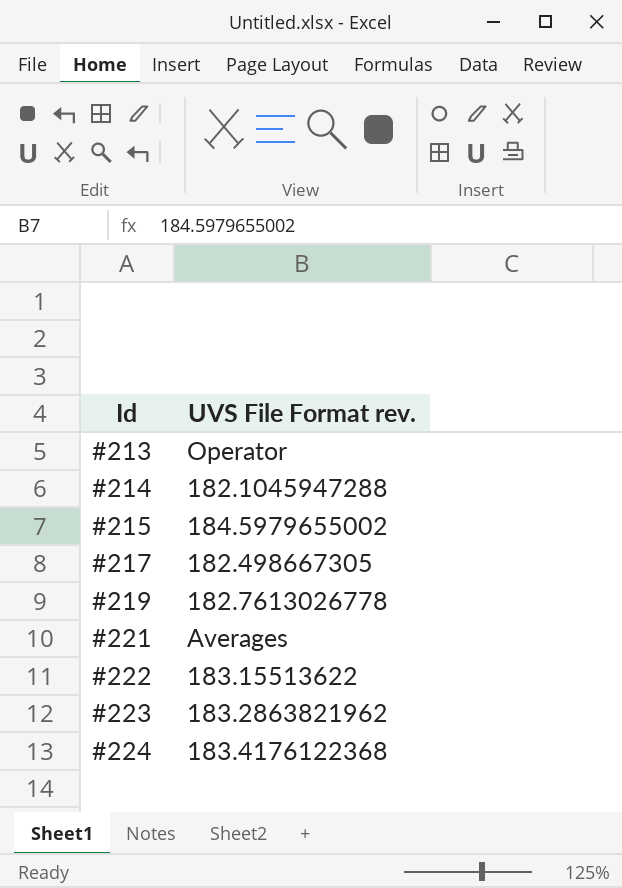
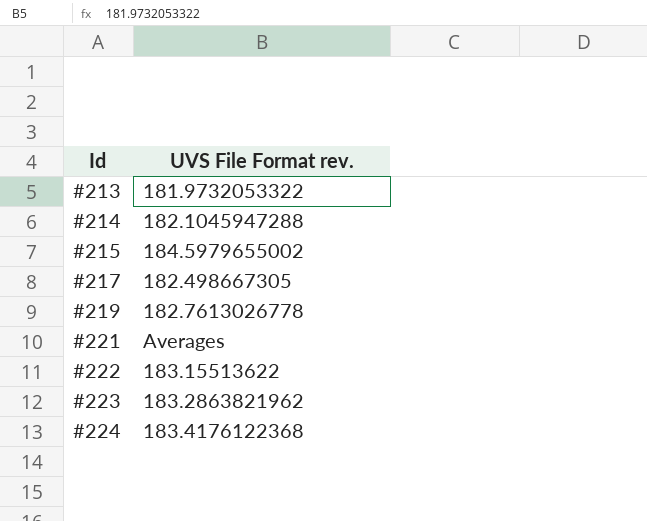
#213 | UVS File Format rev.: Operator -> 181.9732053322

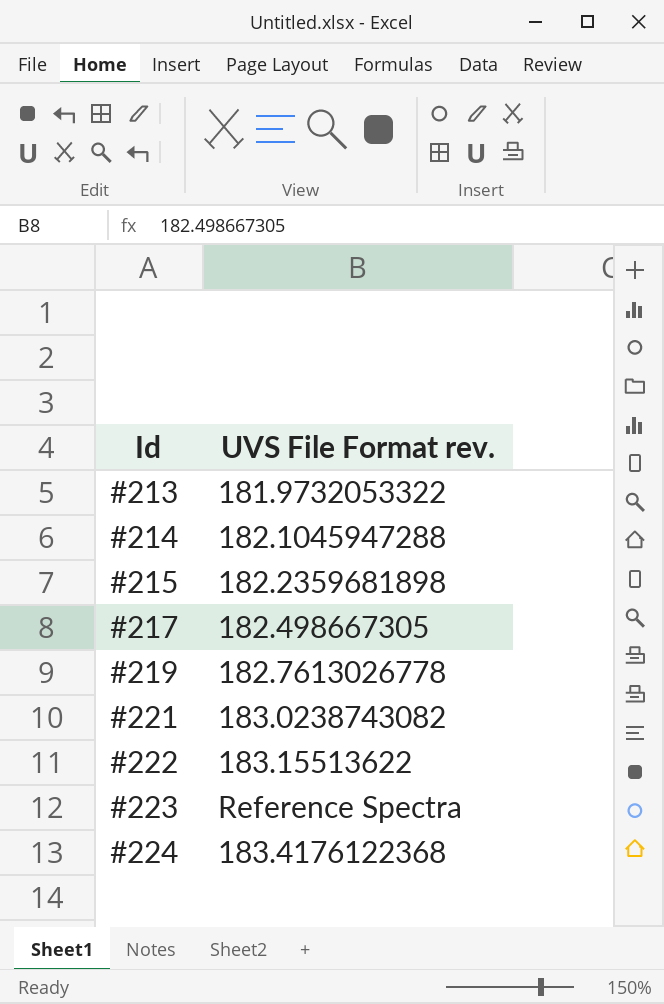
#215 | UVS File Format rev.: 184.5979655002 -> 182.2359681898
#221 | UVS File Format rev.: Averages -> 183.0238743082
#223 | UVS File Format rev.: 183.2863821962 -> Reference Spectra

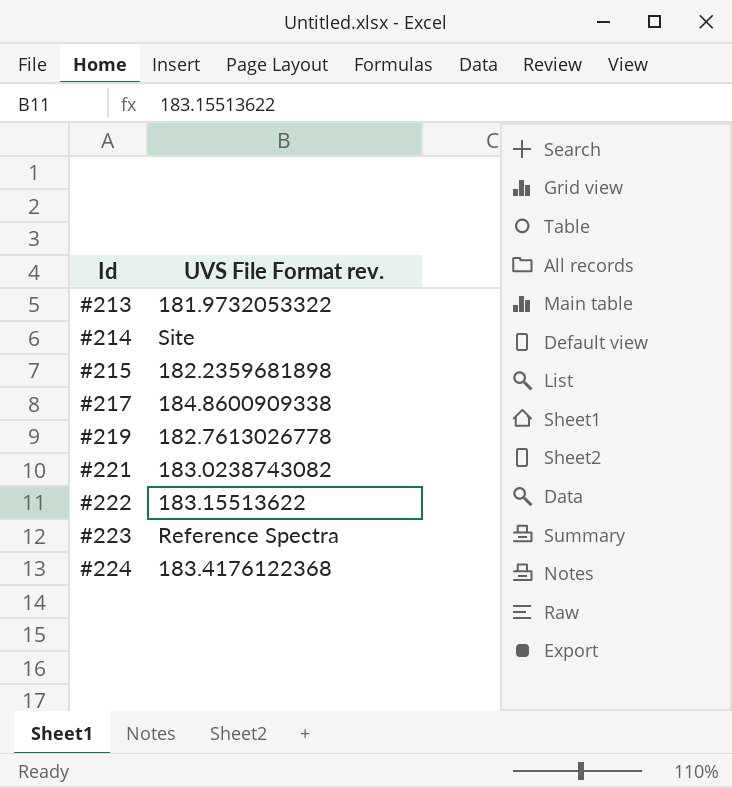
#214 | UVS File Format rev.: 182.1045947288 -> Site
#217 | UVS File Format rev.: 182.498667305 -> 184.8600909338

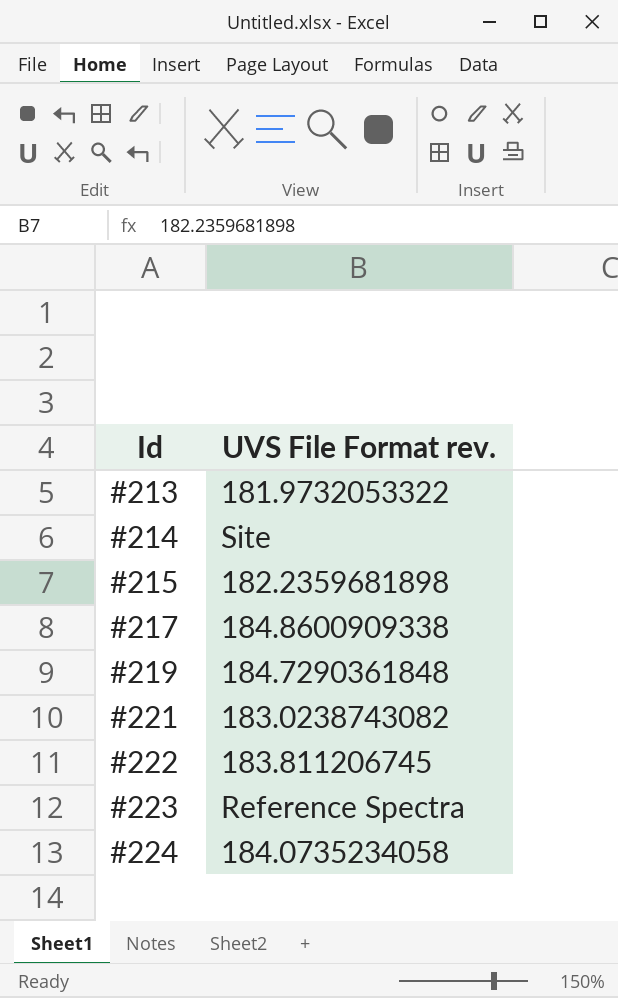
#219 | UVS File Format rev.: 182.7613026778 -> 184.7290361848
#222 | UVS File Format rev.: 183.15513622 -> 183.811206745
#224 | UVS File Format rev.: 183.4176122368 -> 184.0735234058

